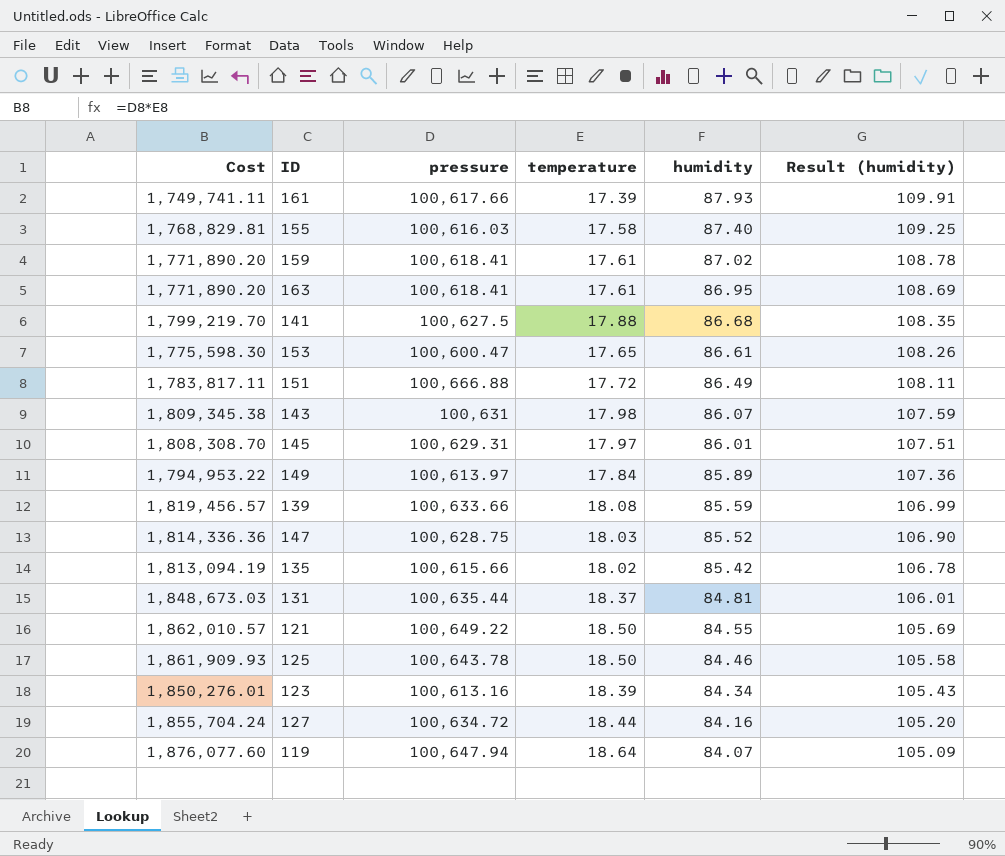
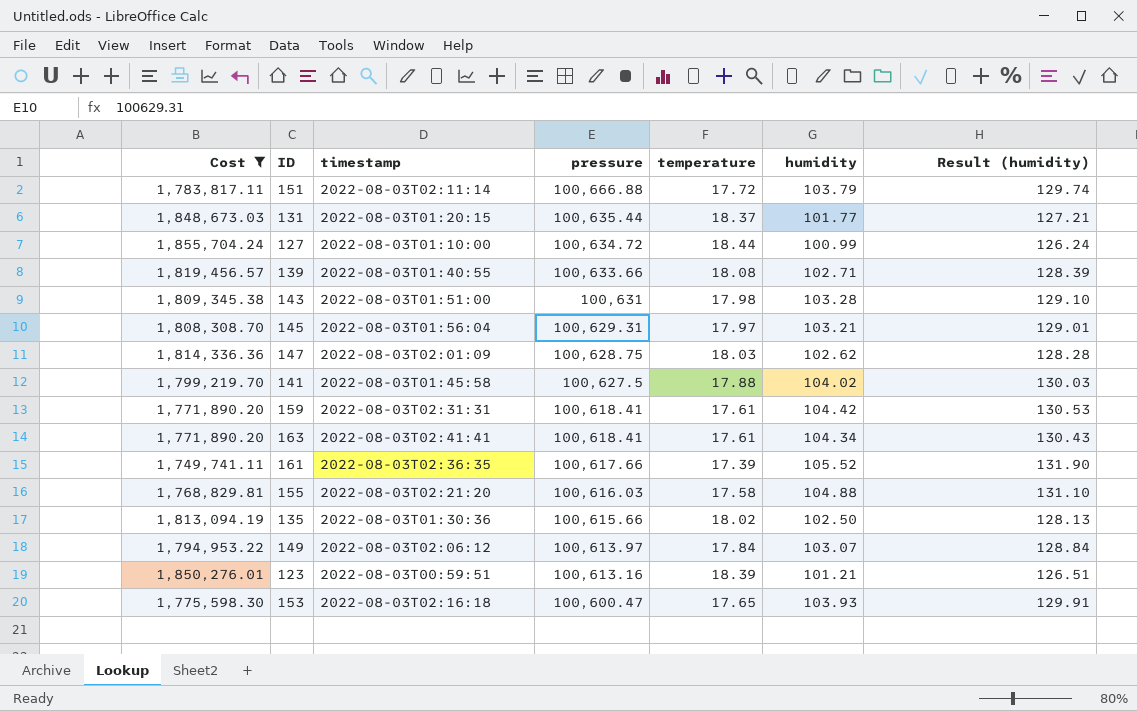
filter: none -> Cost <= 1,855,704.24
row order: humidity descending -> pressure descending
column timestamp | position: none -> 3
151 | humidity: 86.49 -> 103.79
151 | Result (humidity): 108.11 -> 129.74
131 | humidity: 84.81 -> 101.77
131 | Result (humidity): 106.01 -> 127.21
127 | humidity: 84.16 -> 100.99
127 | Result (humidity): 105.20 -> 126.24
139 | humidity: 85.59 -> 102.71
139 | Result (humidity): 106.99 -> 128.39
143 | humidity: 86.07 -> 103.28
143 | Result (humidity): 107.59 -> 129.10
145 | humidity: 86.01 -> 103.21
145 | Result (humidity): 107.51 -> 129.01
147 | humidity: 85.52 -> 102.62
147 | Result (humidity): 106.90 -> 128.28
141 | humidity: 86.68 -> 104.02
141 | Result (humidity): 108.35 -> 130.03
159 | humidity: 87.02 -> 104.42
159 | Result (humidity): 108.78 -> 130.53
163 | humidity: 86.95 -> 104.34
163 | Result (humidity): 108.69 -> 130.43
161 | humidity: 87.93 -> 105.52
161 | Result (humidity): 109.91 -> 131.90
155 | humidity: 87.40 -> 104.88
155 | Result (humidity): 109.25 -> 131.10
135 | humidity: 85.42 -> 102.50
135 | Result (humidity): 106.78 -> 128.13
149 | humidity: 85.89 -> 103.07
149 | Result (humidity): 107.36 -> 128.84
123 | humidity: 84.34 -> 101.21
123 | Result (humidity): 105.43 -> 126.51
153 | humidity: 86.61 -> 103.93
153 | Result (humidity): 108.26 -> 129.91

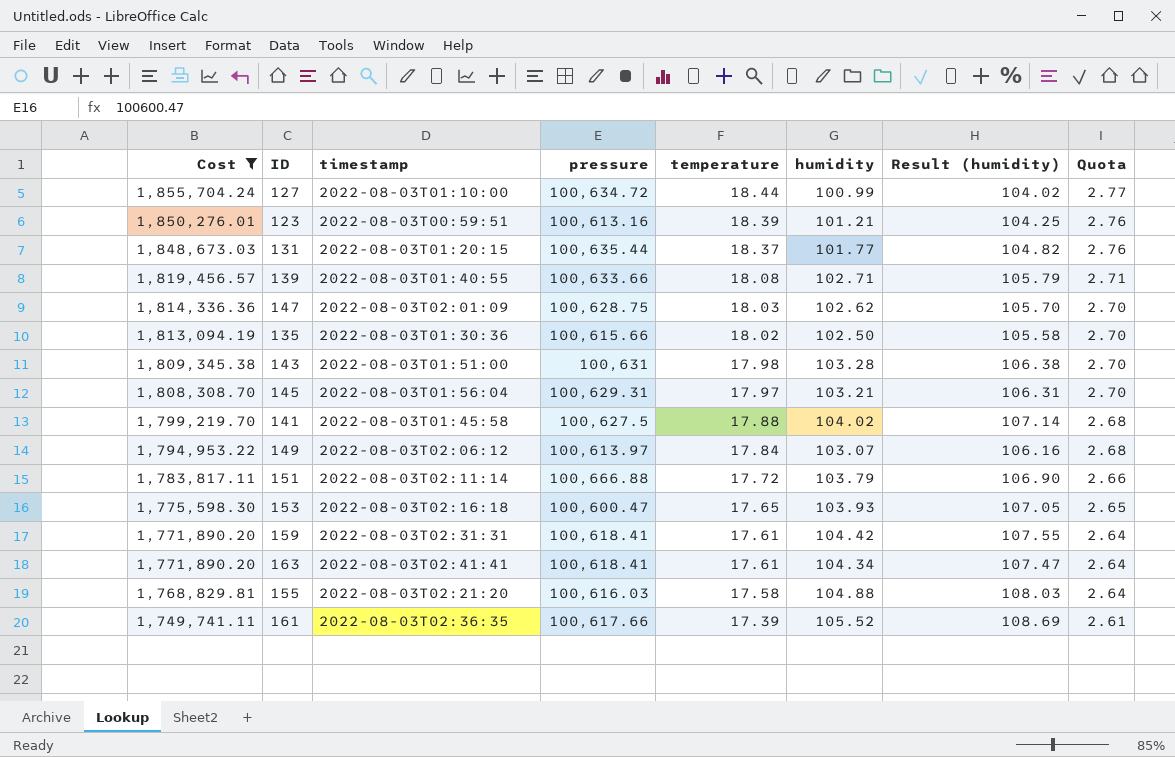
row order: pressure descending -> Cost descending
column Result (humidity) | formula: [humidity] * 1.25 -> [humidity] * 1.03
column Quota | formula: none -> [temperature] * 0.15

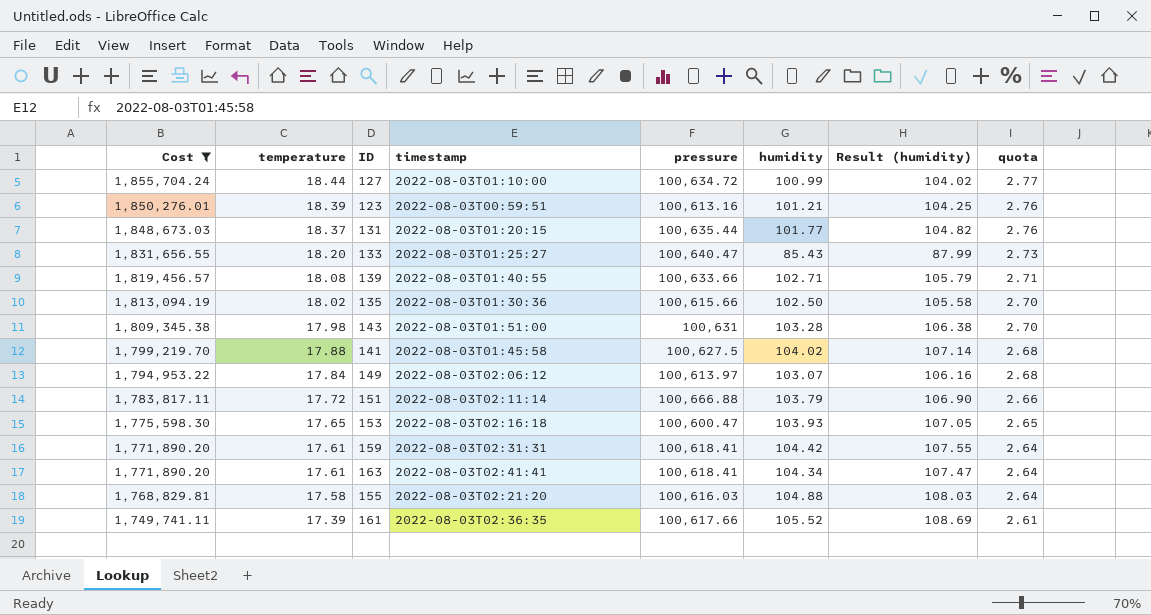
column temperature | position: 5 -> 2
column name: Quota -> quota
row 147: 1,814,336.36 | 2022-08-03T02:01:09 | 100,628.75 | 18.03 | 102.62 | 105.70 | 2.70 -> none
row 145: 1,808,308.70 | 2022-08-03T01:56:04 | 100,629.31 | 17.97 | 103.21 | 106.31 | 2.70 -> none
row 133: none -> 1,831,656.55 | 18.20 | 2022-08-03T01:25:27 | 100,640.47 | 85.43 | 87.99 | 2.73

